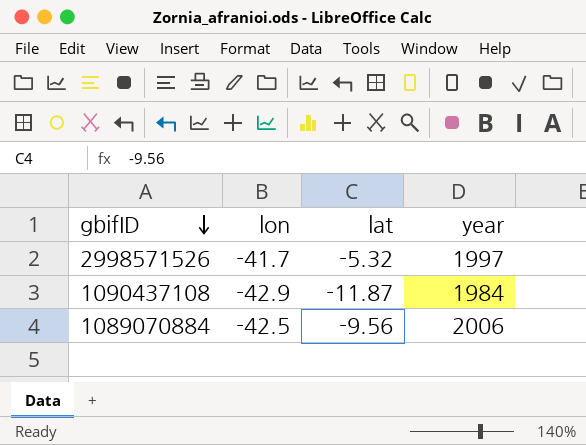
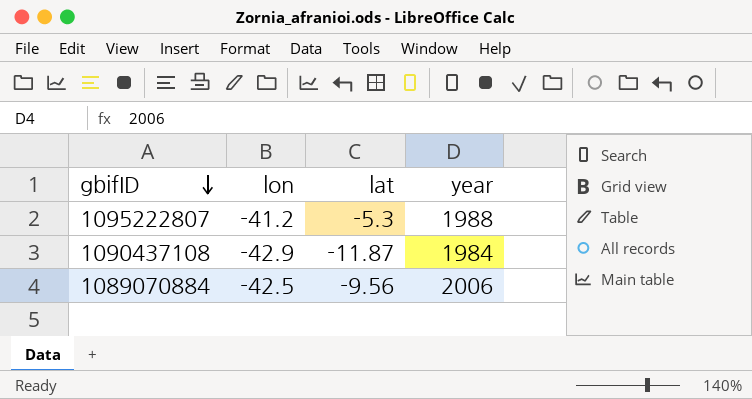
row 2998571526: -41.7 | -5.32 | 1997 -> none
row 1095222807: none -> -41.2 | -5.3 | 1988

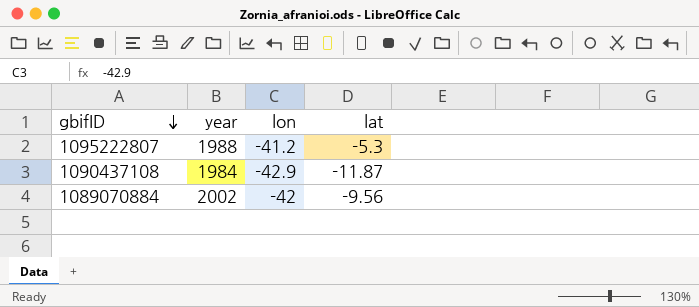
column year | position: 4 -> 2
1089070884 | year: 2006 -> 2002
1089070884 | lon: -42.5 -> -42

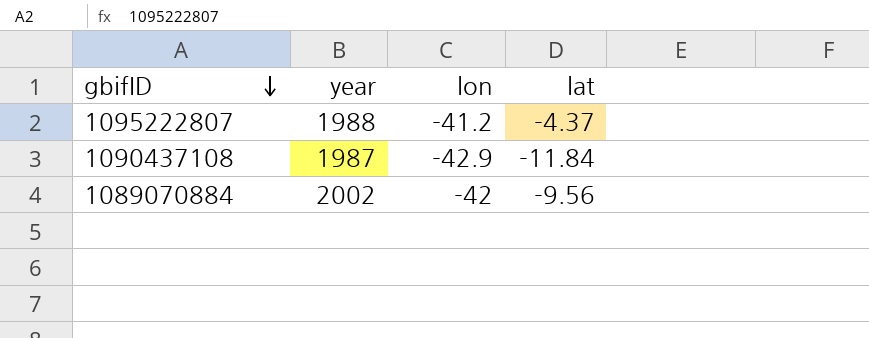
1095222807 | lat: -5.3 -> -4.37
1090437108 | year: 1984 -> 1987
1090437108 | lat: -11.87 -> -11.84

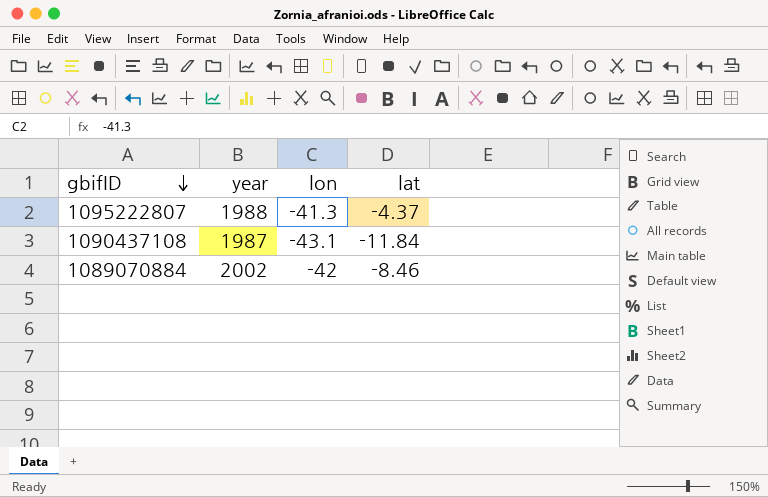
1095222807 | lon: -41.2 -> -41.3
1090437108 | lon: -42.9 -> -43.1
1089070884 | lat: -9.56 -> -8.46

